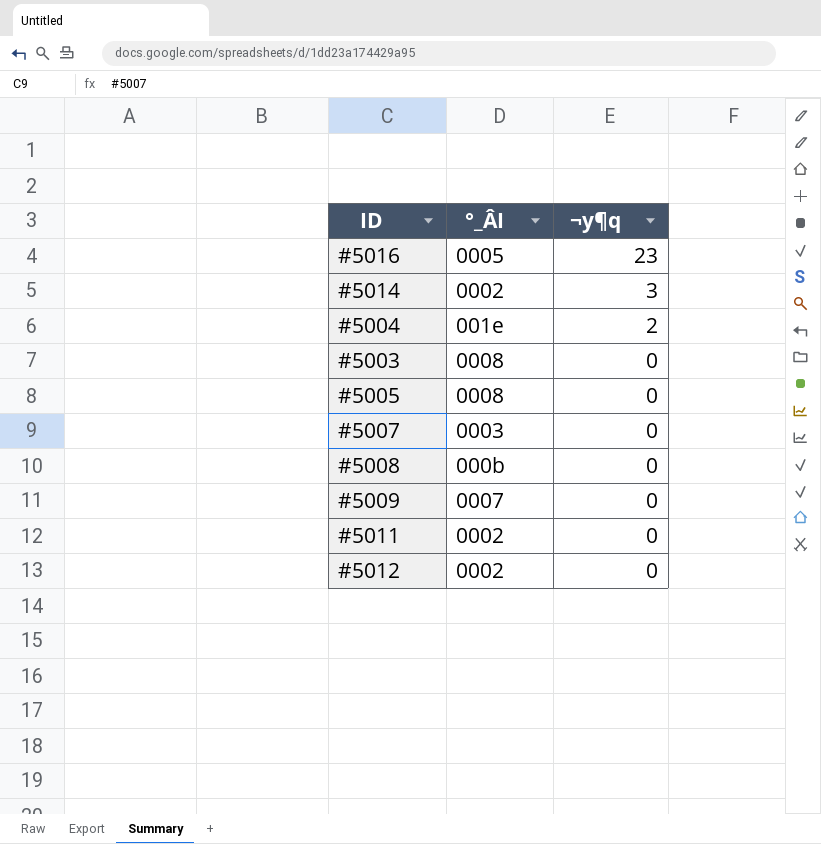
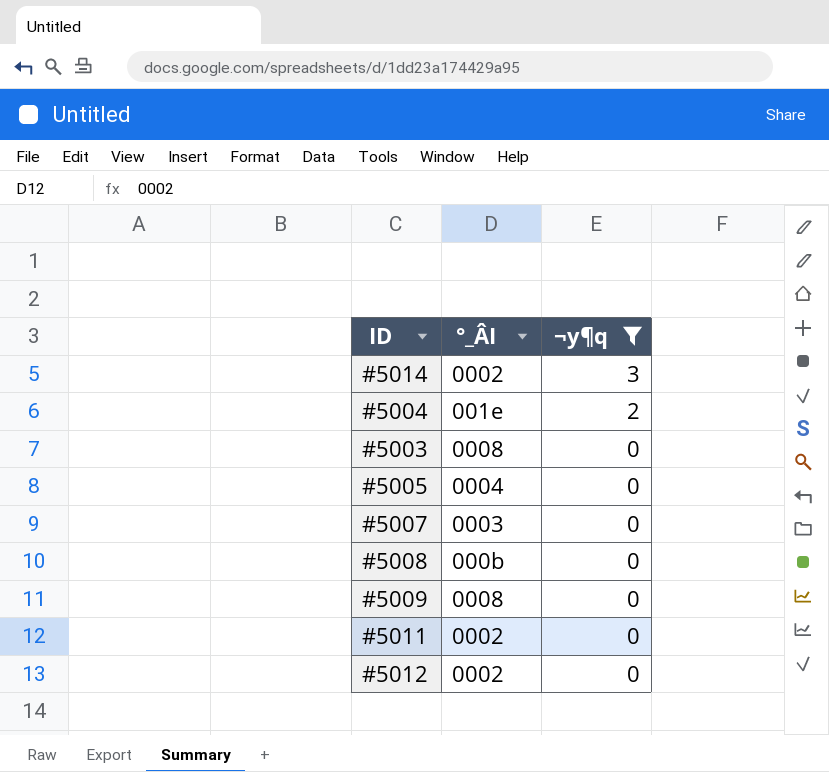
filter: none -> ¬y¶q != 23
#5005 | °_ÂI: 0008 -> 0004
#5009 | °_ÂI: 0007 -> 0008

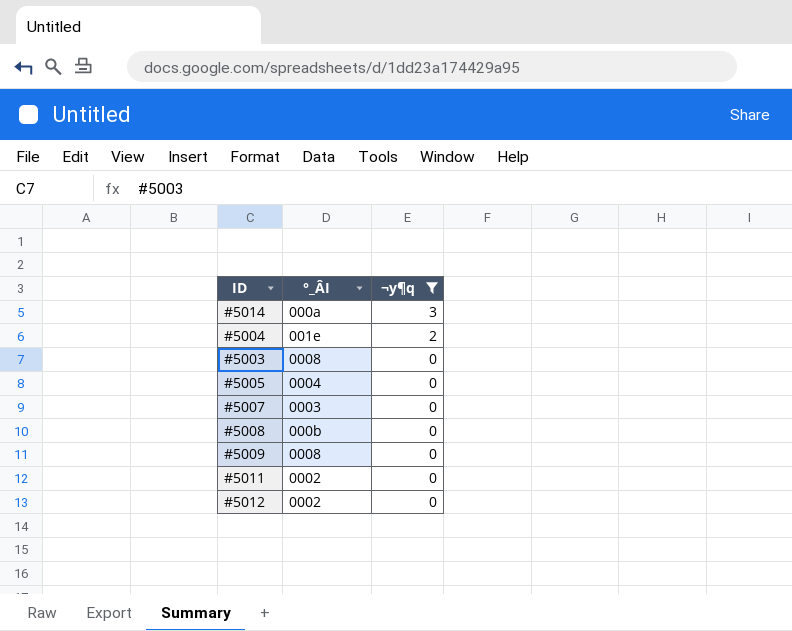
#5014 | °_ÂI: 0002 -> 000a

